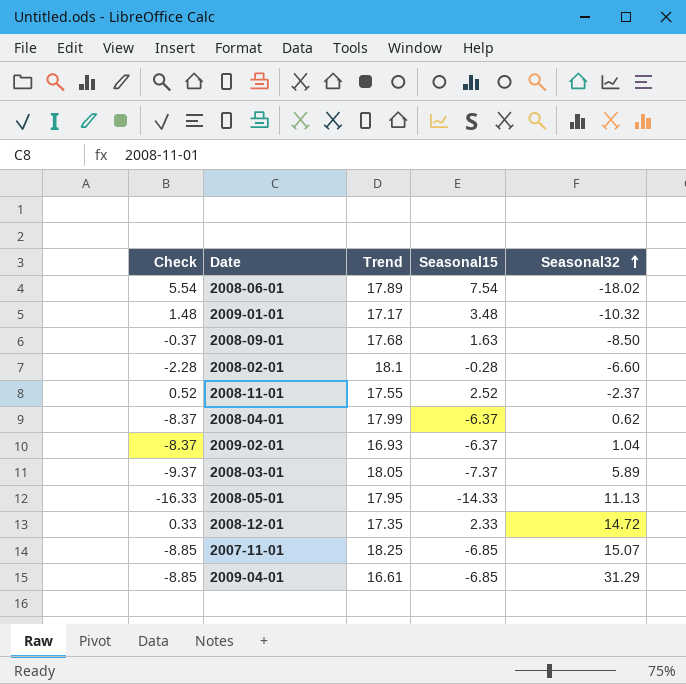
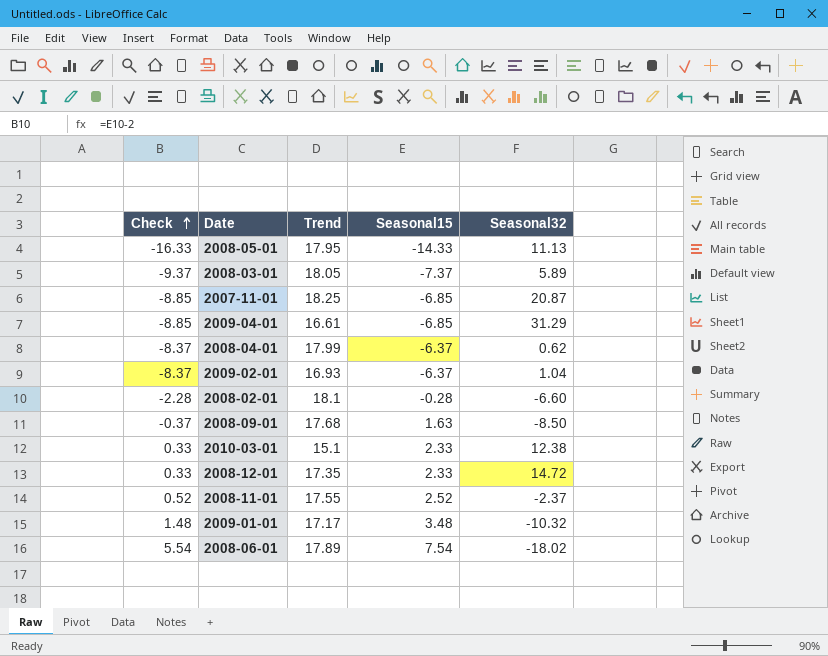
row order: Seasonal32 ascending -> Check ascending
2007-11-01 | Seasonal32: 15.07 -> 20.87
row 2010-03-01: none -> 0.33 | 15.1 | 2.33 | 12.38

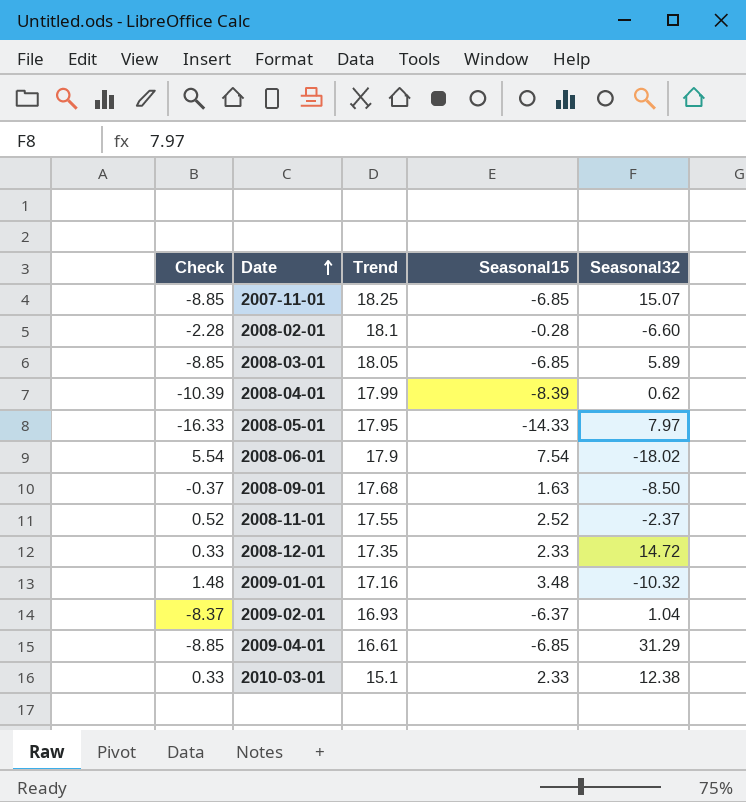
row order: Check ascending -> Date ascending
2007-11-01 | Seasonal32: 20.87 -> 15.07
2008-03-01 | Check: -9.37 -> -8.85
2008-03-01 | Seasonal15: -7.37 -> -6.85
2008-04-01 | Check: -8.37 -> -10.39
2008-04-01 | Seasonal15: -6.37 -> -8.39
2008-05-01 | Seasonal32: 11.13 -> 7.97
2008-06-01 | Trend: 17.89 -> 17.9
2009-01-01 | Trend: 17.17 -> 17.16

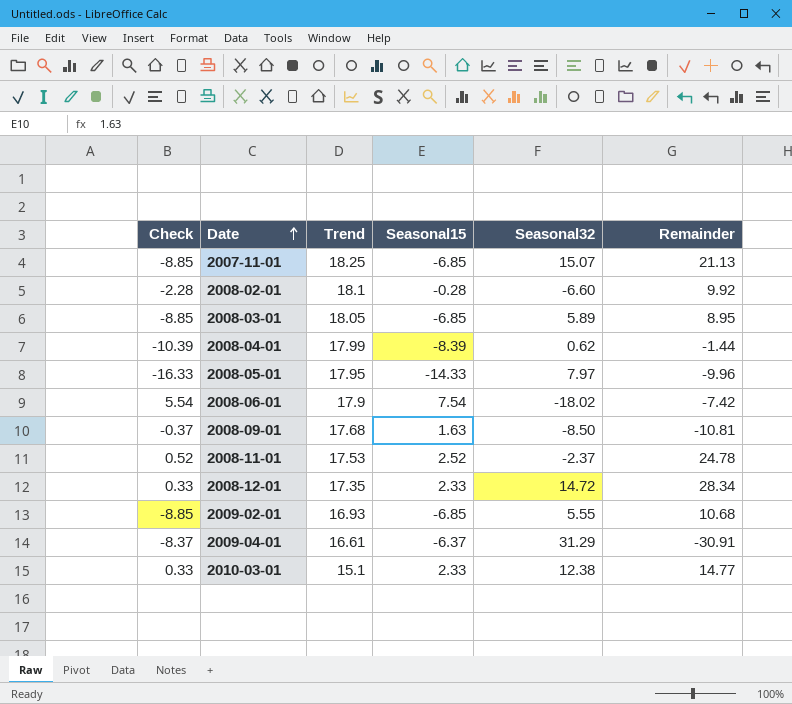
column Remainder | position: none -> 6
row 2009-01-01: 1.48 | 17.16 | 3.48 | -10.32 -> none
2008-11-01 | Trend: 17.55 -> 17.53
2009-02-01 | Check: -8.37 -> -8.85
2009-02-01 | Seasonal15: -6.37 -> -6.85
2009-02-01 | Seasonal32: 1.04 -> 5.55
2009-04-01 | Check: -8.85 -> -8.37
2009-04-01 | Seasonal15: -6.85 -> -6.37

